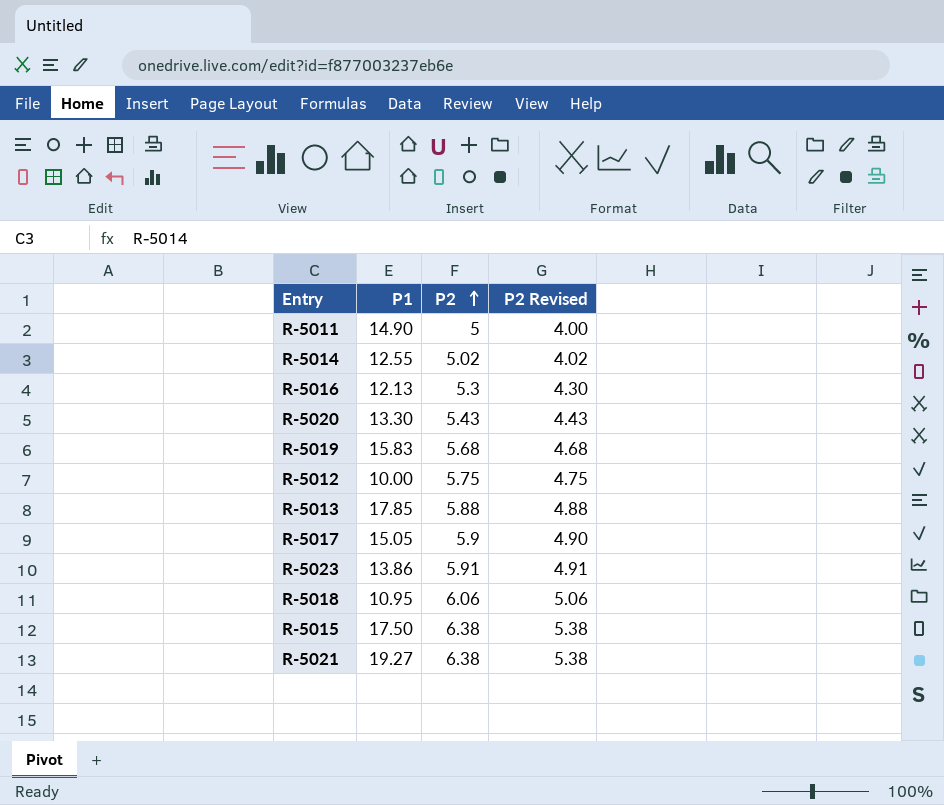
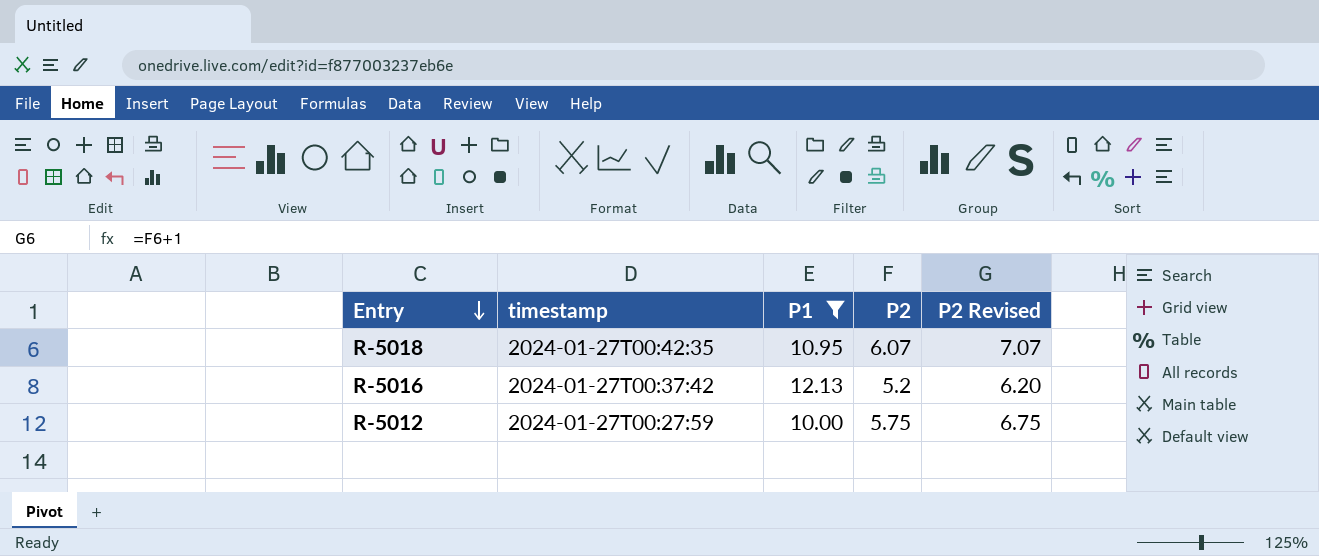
filter: none -> P1 <= 12.13
row order: P2 ascending -> Entry descending
column timestamp | position: none -> 2
column P2 Revised | formula: [P2] - 1 -> [P2] + 1
R-5018 | P2: 6.06 -> 6.07
R-5016 | P2: 5.3 -> 5.2

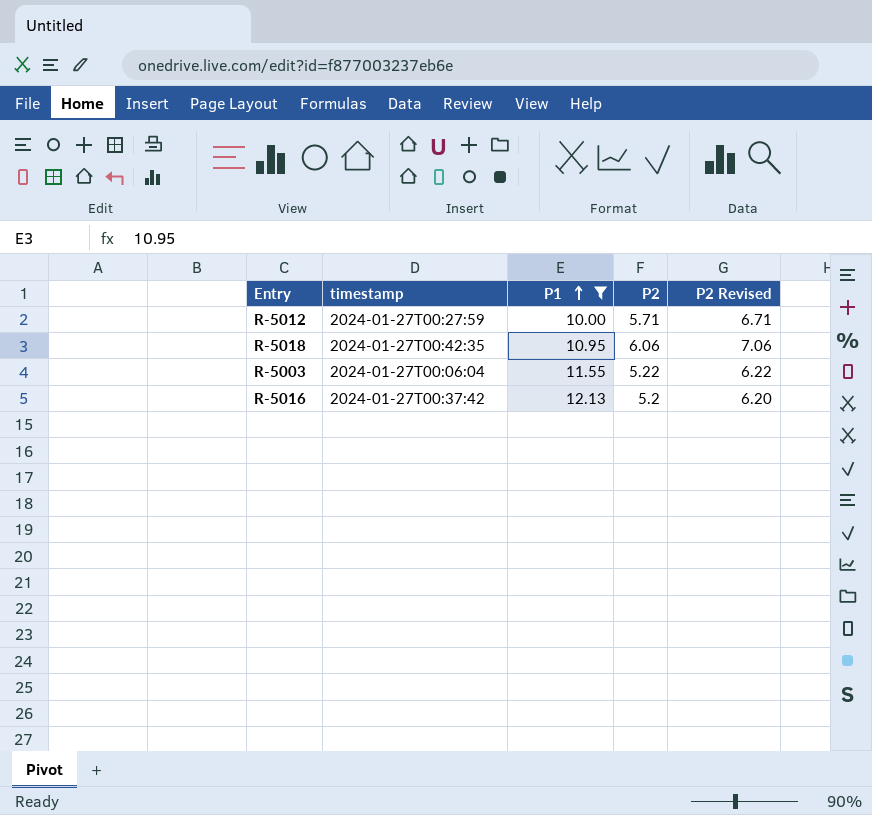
row order: Entry descending -> P1 ascending
R-5012 | P2: 5.75 -> 5.71
R-5012 | P2 Revised: 6.75 -> 6.71
R-5018 | P2: 6.07 -> 6.06
R-5018 | P2 Revised: 7.07 -> 7.06
row R-5003: none -> 2024-01-27T00:06:04 | 11.55 | 5.22 | 6.22

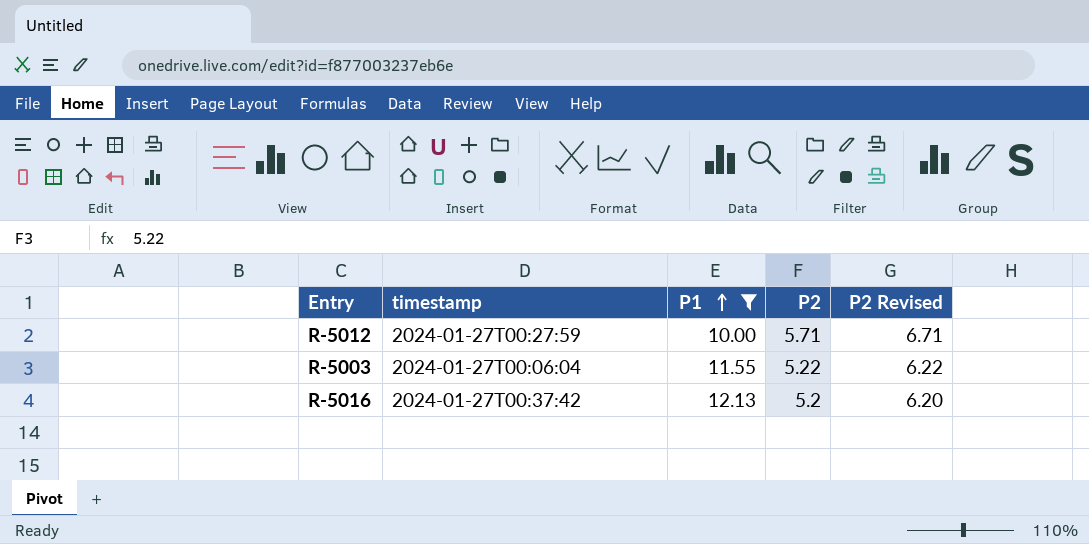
row R-5018: 2024-01-27T00:42:35 | 10.95 | 6.06 | 7.06 -> none

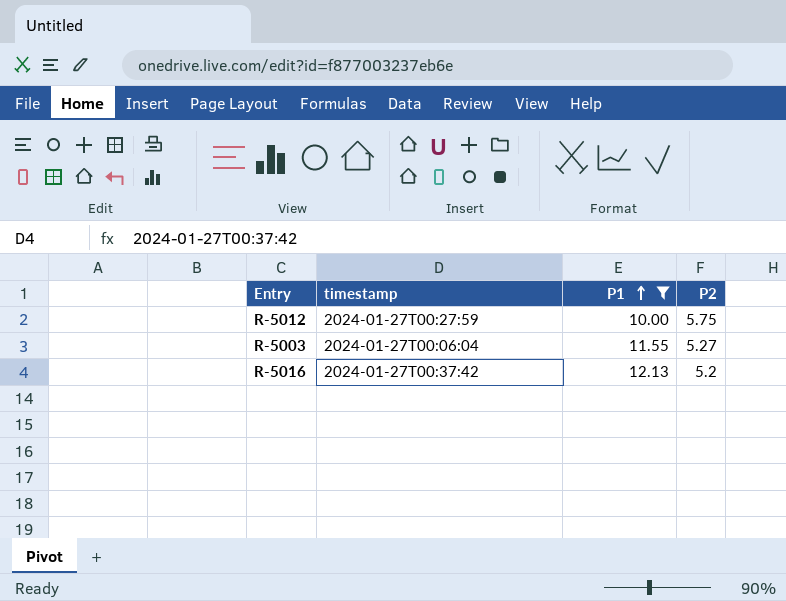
column P2 Revised | formula: [P2] + 1 -> none
R-5012 | P2: 5.71 -> 5.75
R-5003 | P2: 5.22 -> 5.27

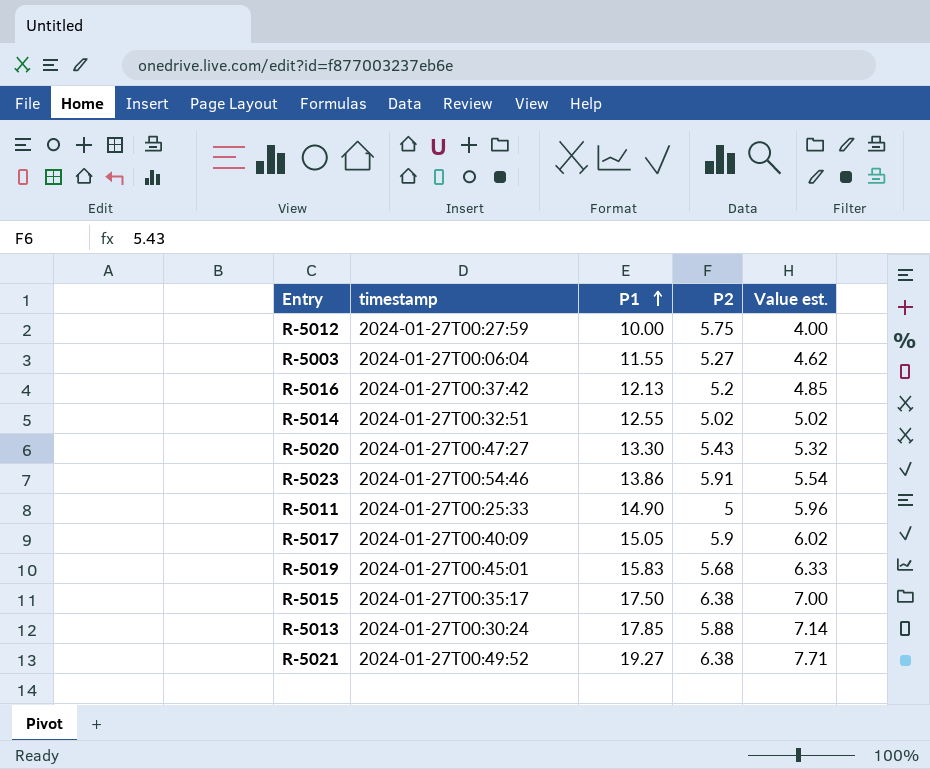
filter: P1 <= 12.13 -> none
column Value est. | formula: none -> [P1] * 0.4

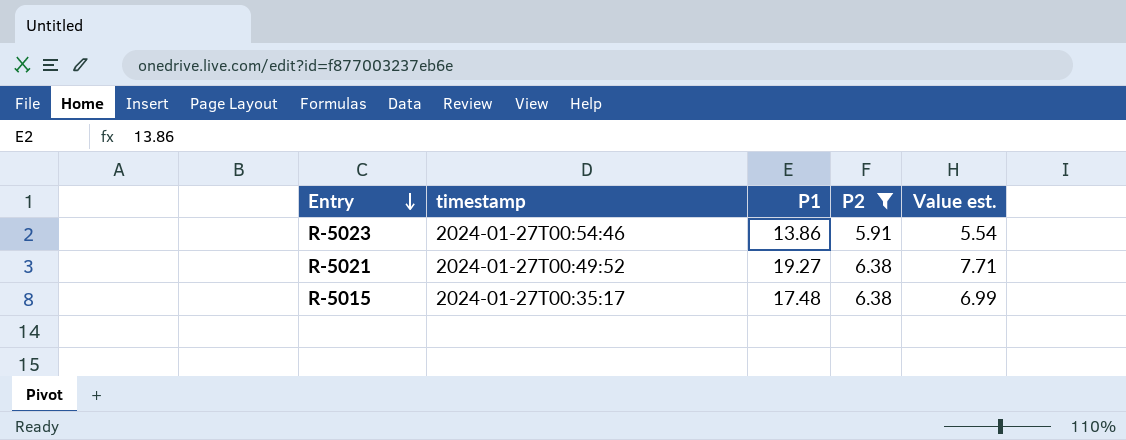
filter: none -> P2 >= 5.91
row order: P1 ascending -> Entry descending
R-5015 | P1: 17.50 -> 17.48
R-5015 | Value est.: 7.00 -> 6.99

